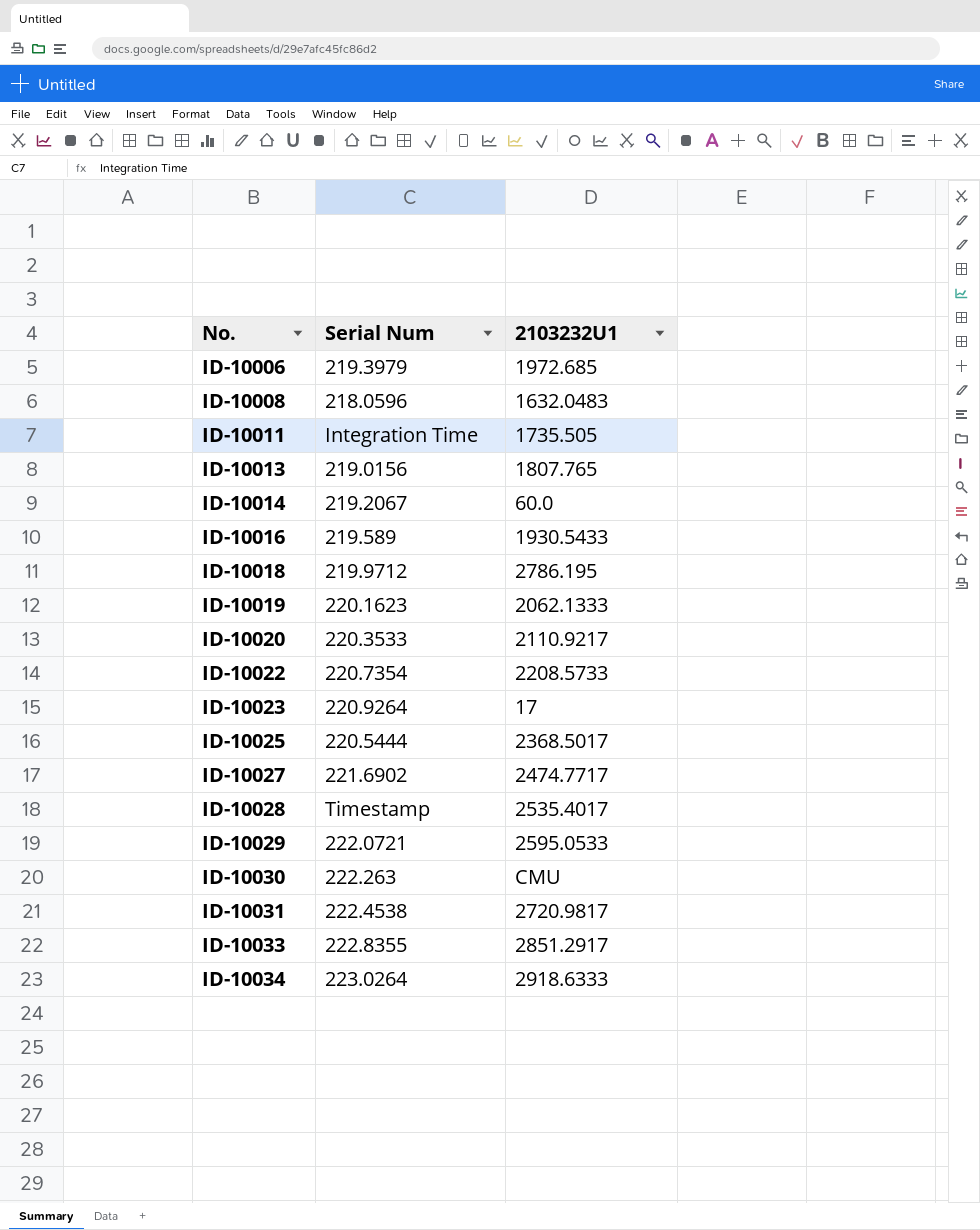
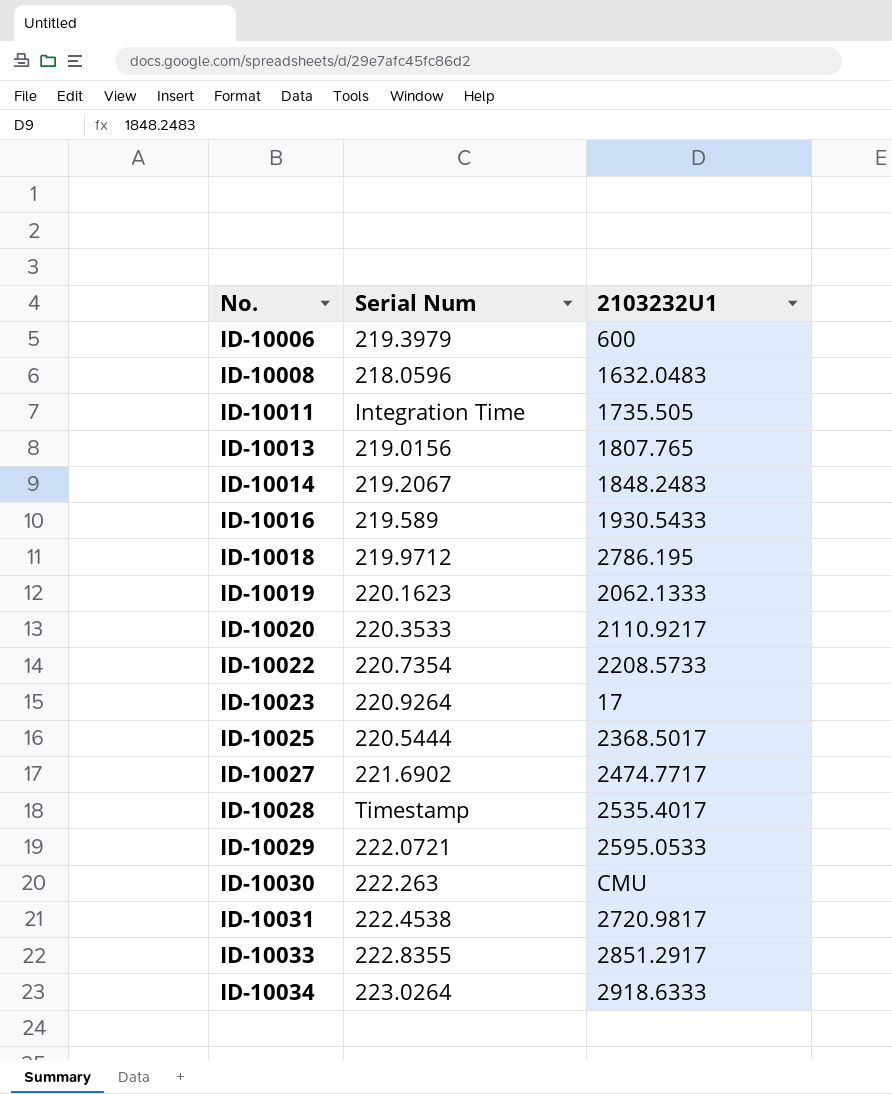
ID-10006 | 2103232U1: 1972.685 -> 600
ID-10014 | 2103232U1: 60.0 -> 1848.2483

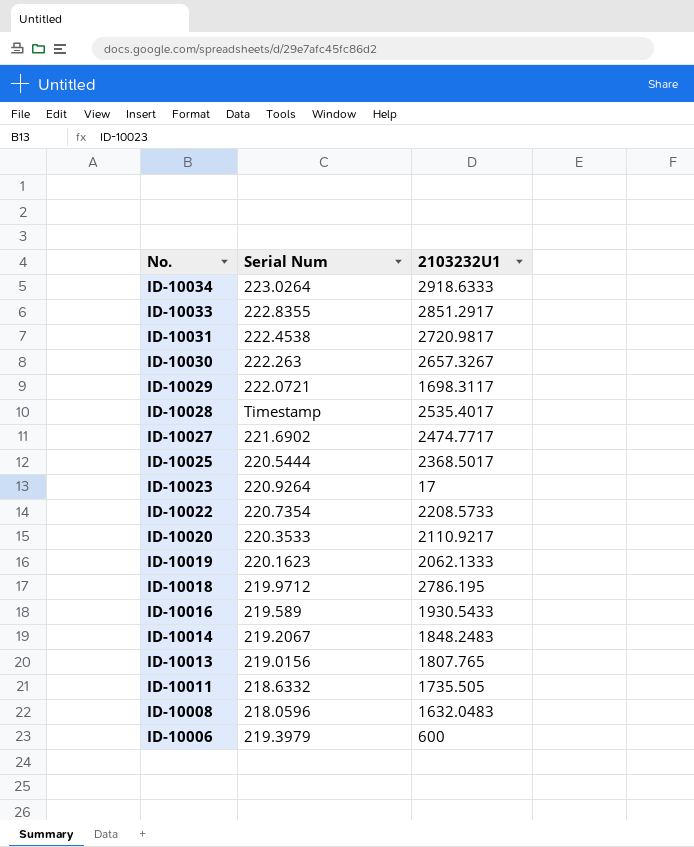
row order: No. ascending -> No. descending
ID-10030 | 2103232U1: CMU -> 2657.3267
ID-10029 | 2103232U1: 2595.0533 -> 1698.3117
ID-10011 | Serial Num: Integration Time -> 218.6332

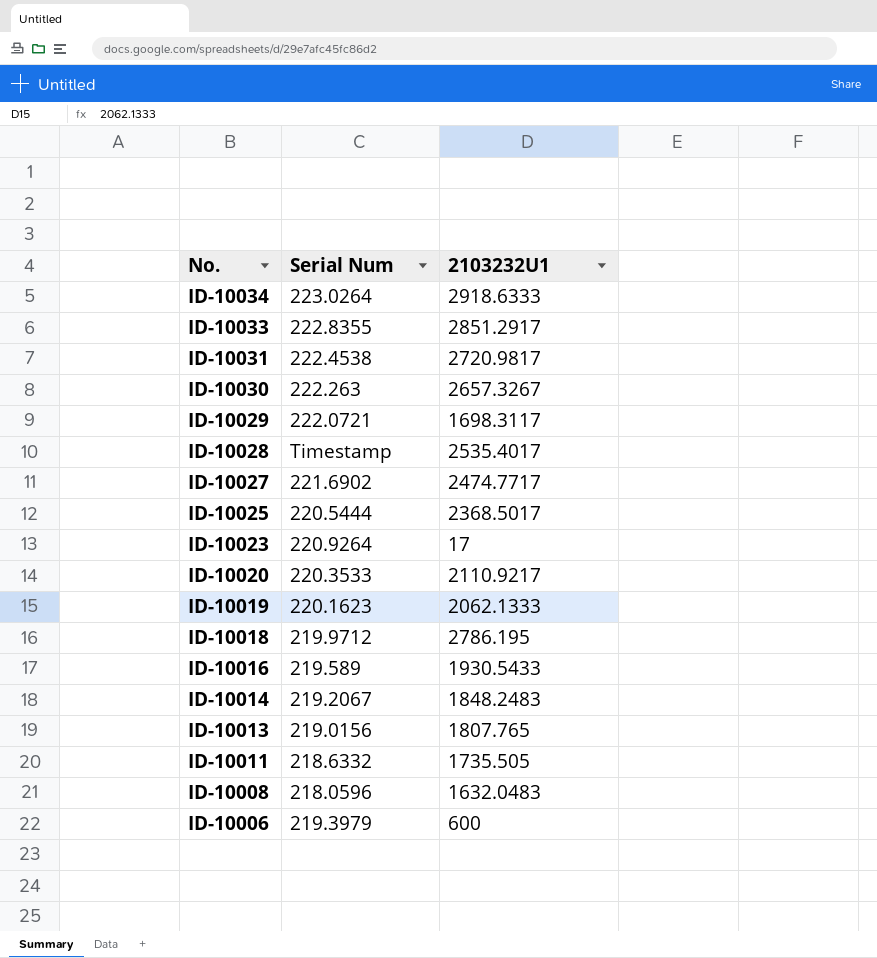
row ID-10022: 220.7354 | 2208.5733 -> none

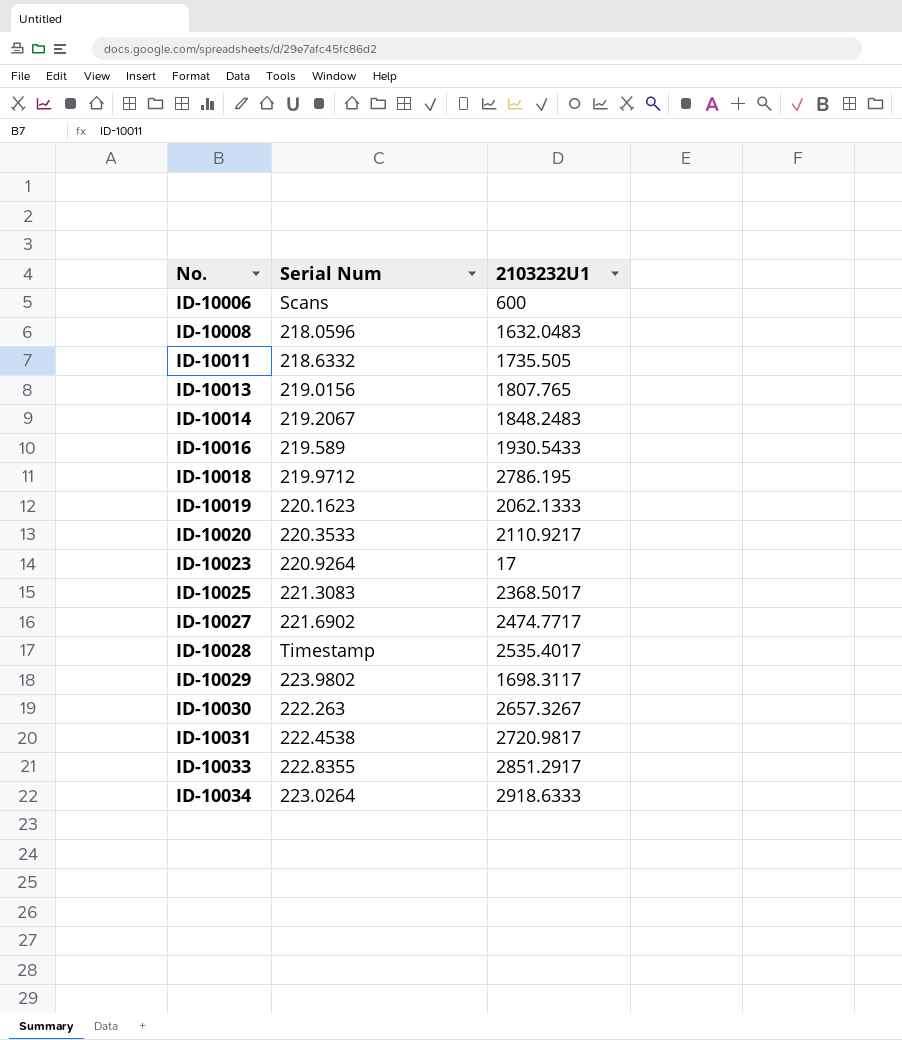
row order: No. descending -> No. ascending
ID-10006 | Serial Num: 219.3979 -> Scans
ID-10025 | Serial Num: 220.5444 -> 221.3083
ID-10029 | Serial Num: 222.0721 -> 223.9802

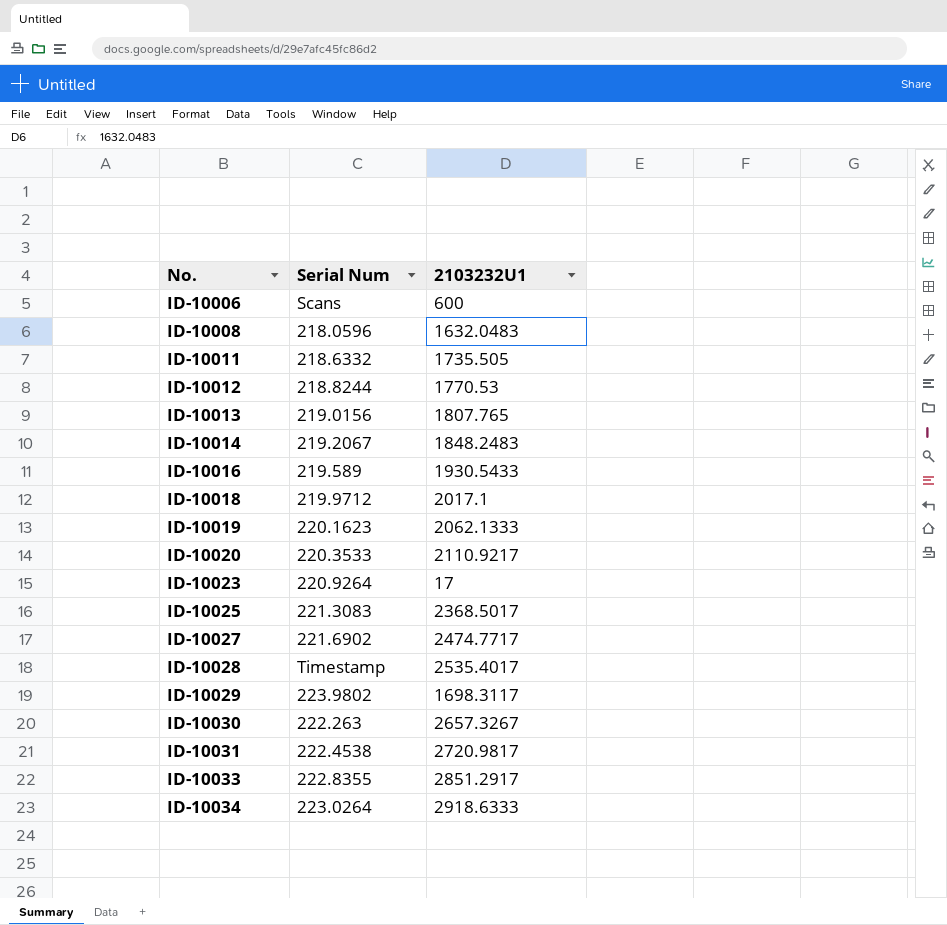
row ID-10012: none -> 218.8244 | 1770.53
ID-10018 | 2103232U1: 2786.195 -> 2017.1

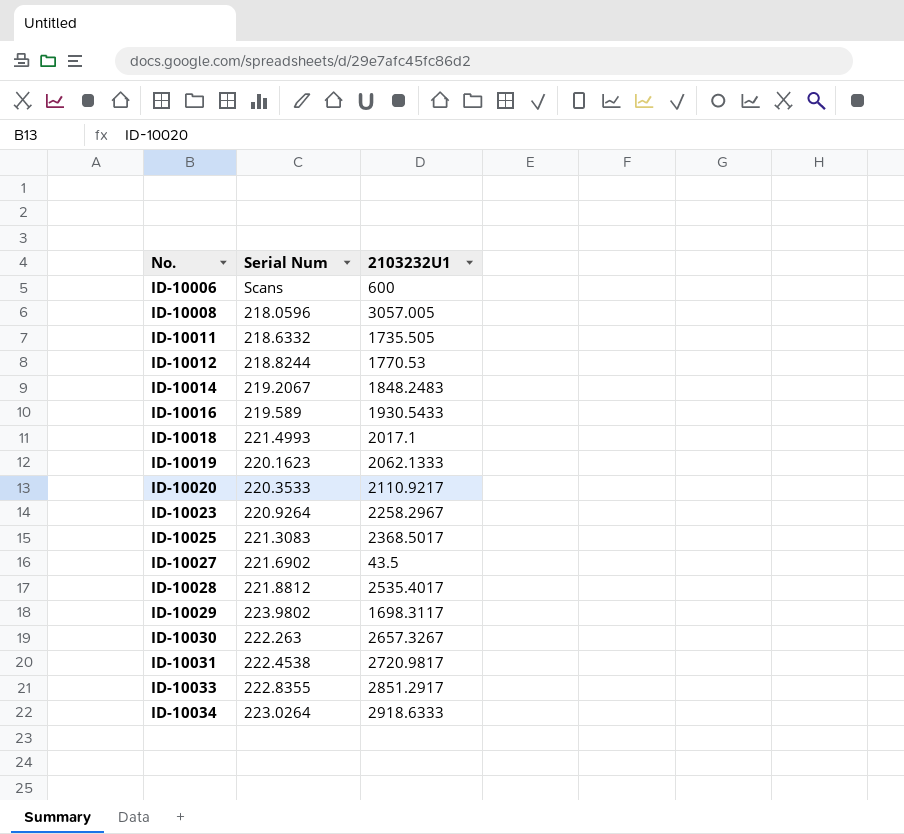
row ID-10013: 219.0156 | 1807.765 -> none
ID-10008 | 2103232U1: 1632.0483 -> 3057.005
ID-10018 | Serial Num: 219.9712 -> 221.4993
ID-10023 | 2103232U1: 17 -> 2258.2967
ID-10027 | 2103232U1: 2474.7717 -> 43.5
ID-10028 | Serial Num: Timestamp -> 221.8812

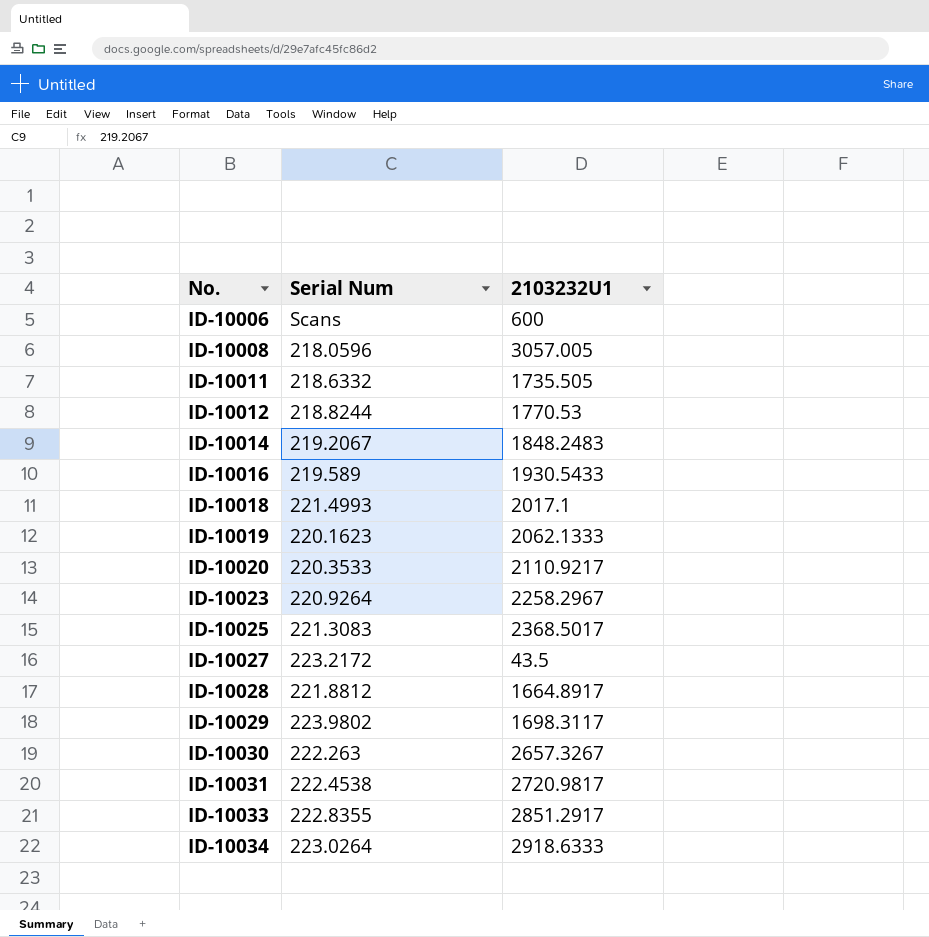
ID-10027 | Serial Num: 221.6902 -> 223.2172
ID-10028 | 2103232U1: 2535.4017 -> 1664.8917

